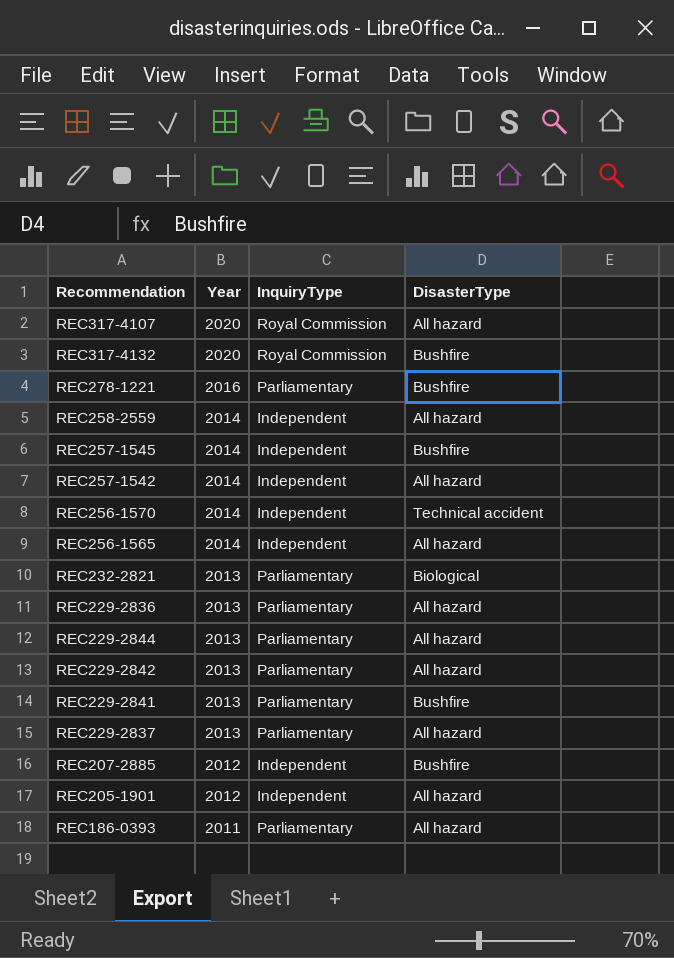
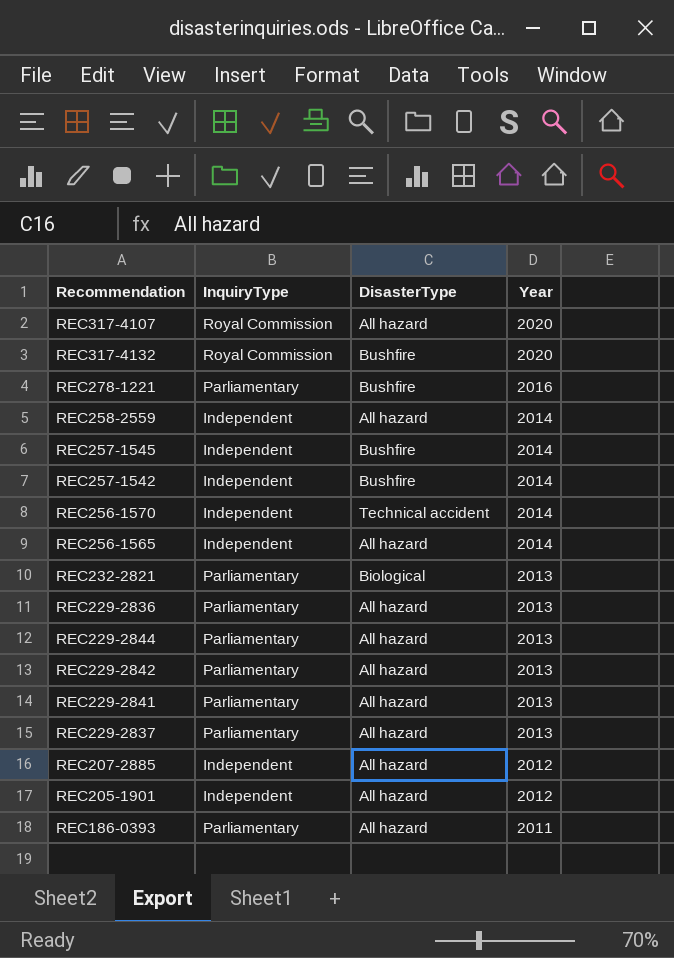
column Year | position: 2 -> 4
REC257-1542 | DisasterType: All hazard -> Bushfire
REC229-2841 | DisasterType: Bushfire -> All hazard
REC207-2885 | DisasterType: Bushfire -> All hazard

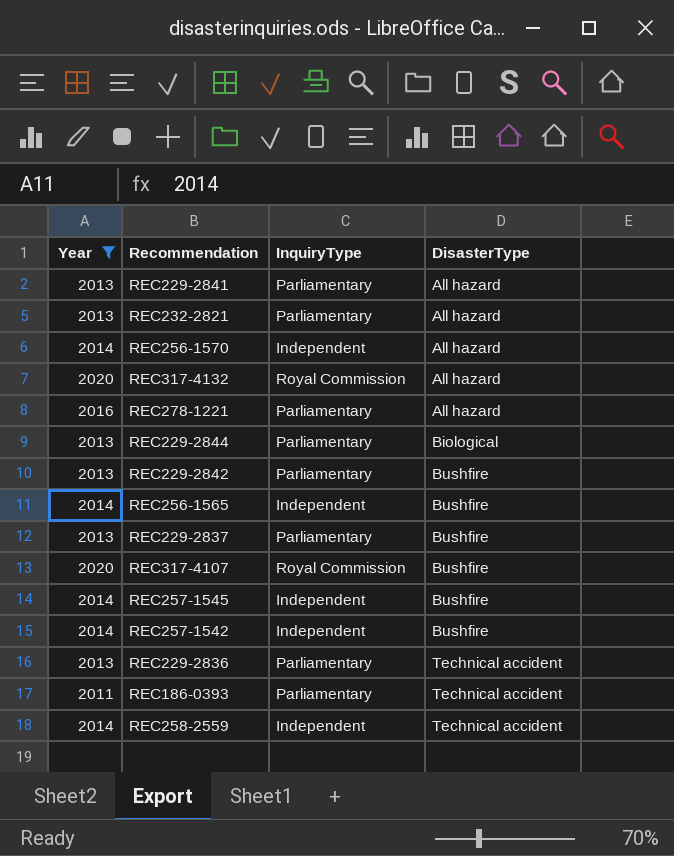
filter: none -> Year != 2012
row order: Year descending -> DisasterType ascending
column Year | position: 4 -> 1
REC232-2821 | DisasterType: Biological -> All hazard
REC256-1570 | DisasterType: Technical accident -> All hazard
REC317-4132 | DisasterType: Bushfire -> All hazard
REC278-1221 | DisasterType: Bushfire -> All hazard
REC229-2844 | DisasterType: All hazard -> Biological
REC229-2842 | DisasterType: All hazard -> Bushfire
REC256-1565 | DisasterType: All hazard -> Bushfire
REC229-2837 | DisasterType: All hazard -> Bushfire
REC317-4107 | DisasterType: All hazard -> Bushfire
REC229-2836 | DisasterType: All hazard -> Technical accident
REC186-0393 | DisasterType: All hazard -> Technical accident
REC258-2559 | DisasterType: All hazard -> Technical accident

